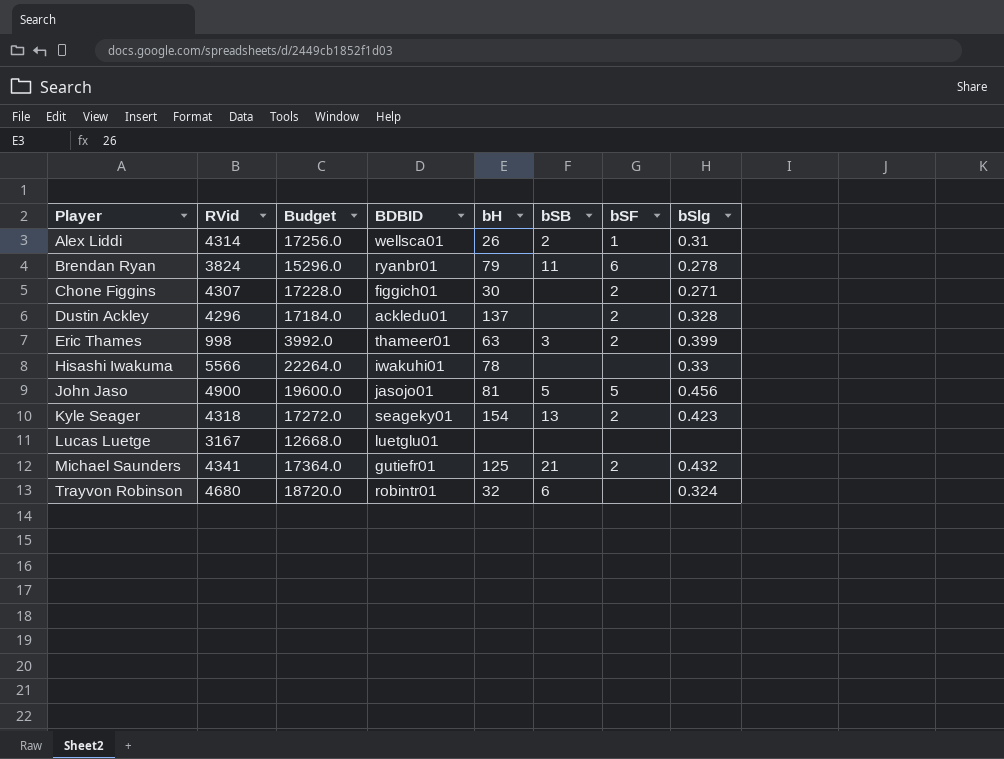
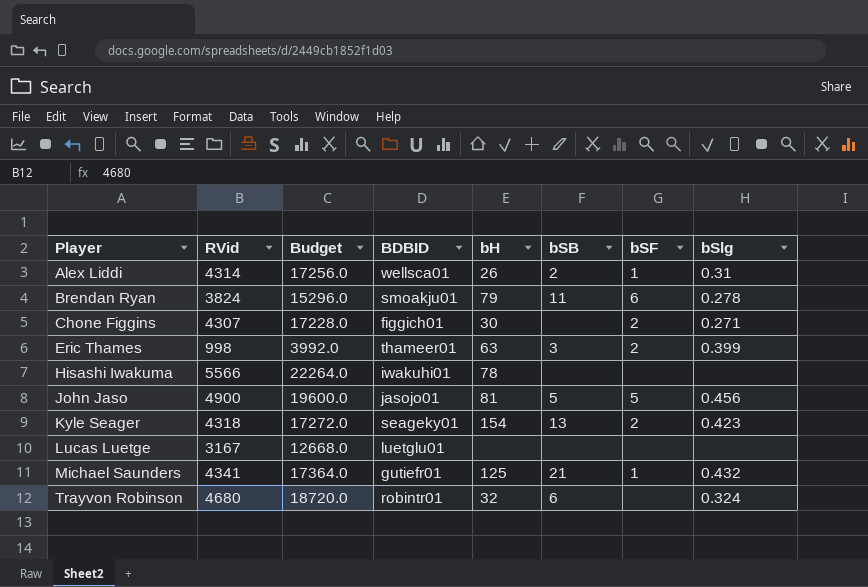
row Dustin Ackley: 4296 | 17184.0 | ackledu01 | 137 | none | 2 | 0.328 -> none
Brendan Ryan | BDBID: ryanbr01 -> smoakju01
Hisashi Iwakuma | bSlg: 0.33 -> none
Michael Saunders | bSF: 2 -> 1

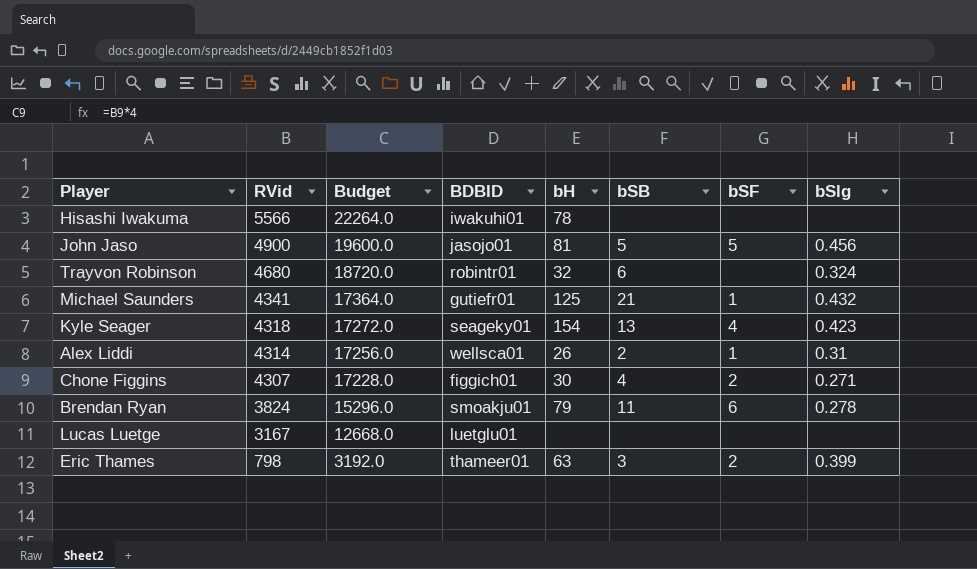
row order: Player ascending -> RVid descending
Kyle Seager | bSF: 2 -> 4
Chone Figgins | bSB: none -> 4
Eric Thames | RVid: 998 -> 798
Eric Thames | Budget: 3992.0 -> 3192.0

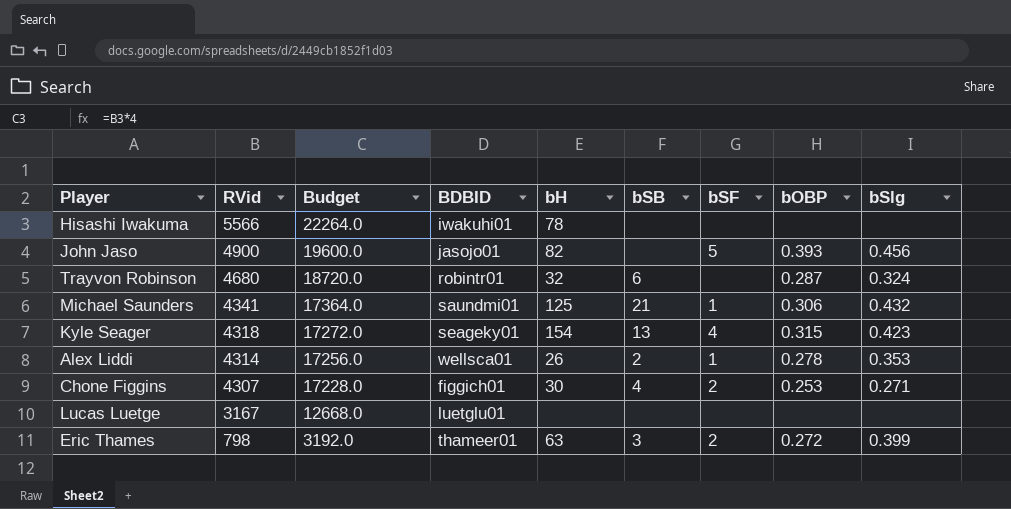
column bOBP | position: none -> 8
row Brendan Ryan: 3824 | 15296.0 | smoakju01 | 79 | 11 | 6 | 0.278 -> none
John Jaso | bH: 81 -> 82
John Jaso | bSB: 5 -> none
Michael Saunders | BDBID: gutiefr01 -> saundmi01
Alex Liddi | bSlg: 0.31 -> 0.353

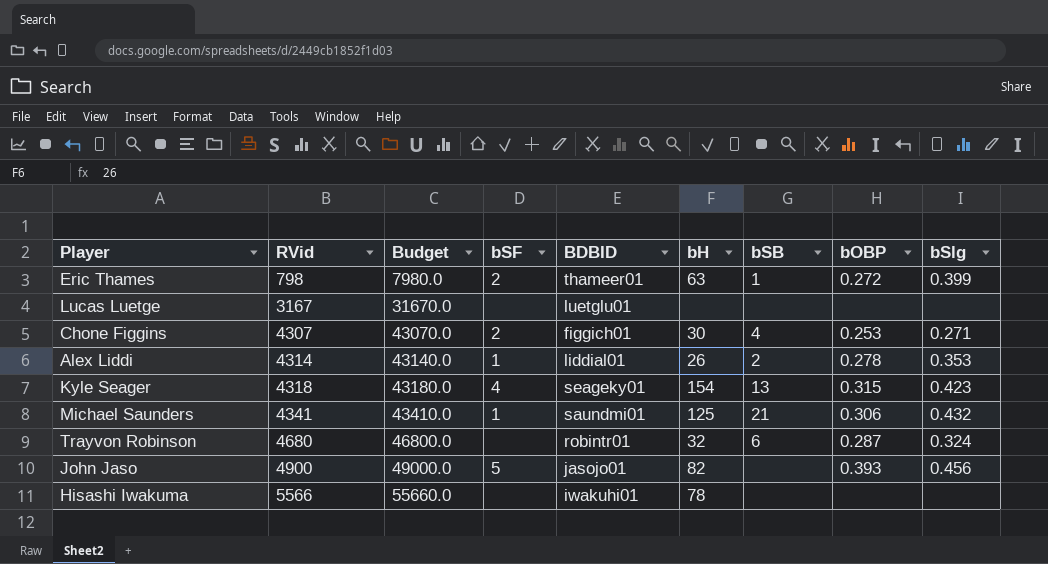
row order: RVid descending -> RVid ascending
column Budget | formula: [RVid] * 4 -> [RVid] * 10
column bSF | position: 7 -> 4
Eric Thames | bSB: 3 -> 1
Alex Liddi | BDBID: wellsca01 -> liddial01

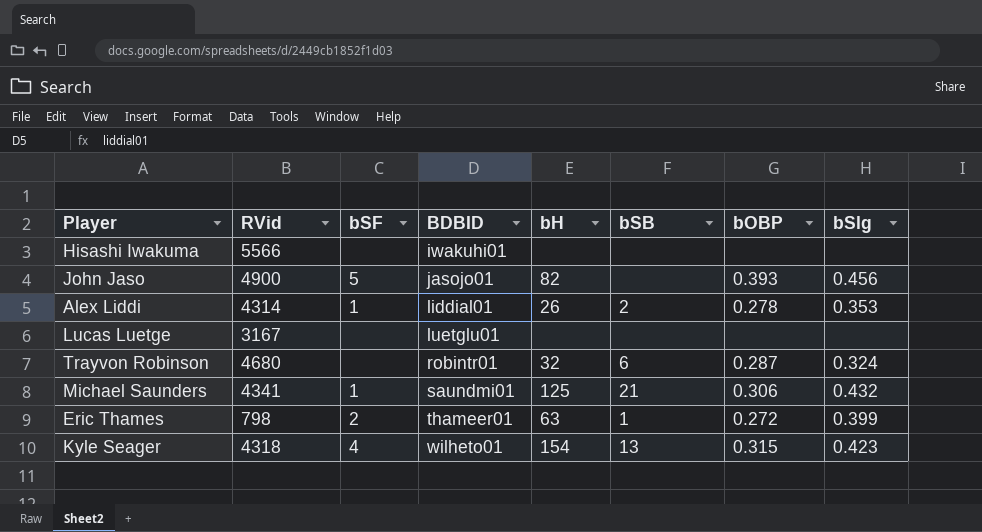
row order: RVid ascending -> BDBID ascending
column Budget | formula: [RVid] * 10 -> none
row Chone Figgins: 4307 | 43070.0 | 2 | figgich01 | 30 | 4 | 0.253 | 0.271 -> none
Hisashi Iwakuma | bH: 78 -> none
Kyle Seager | BDBID: seageky01 -> wilheto01

